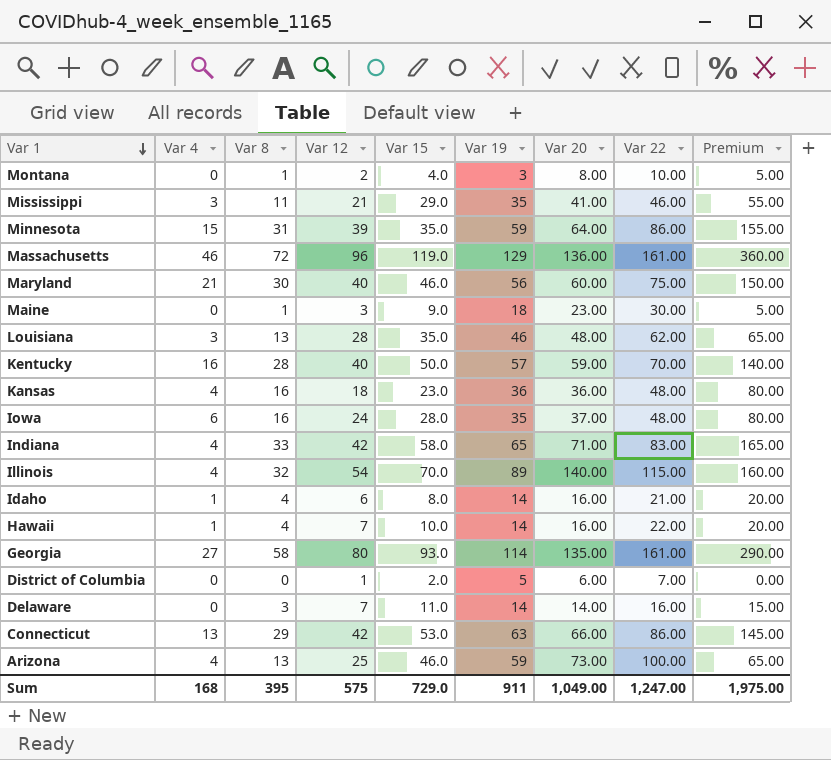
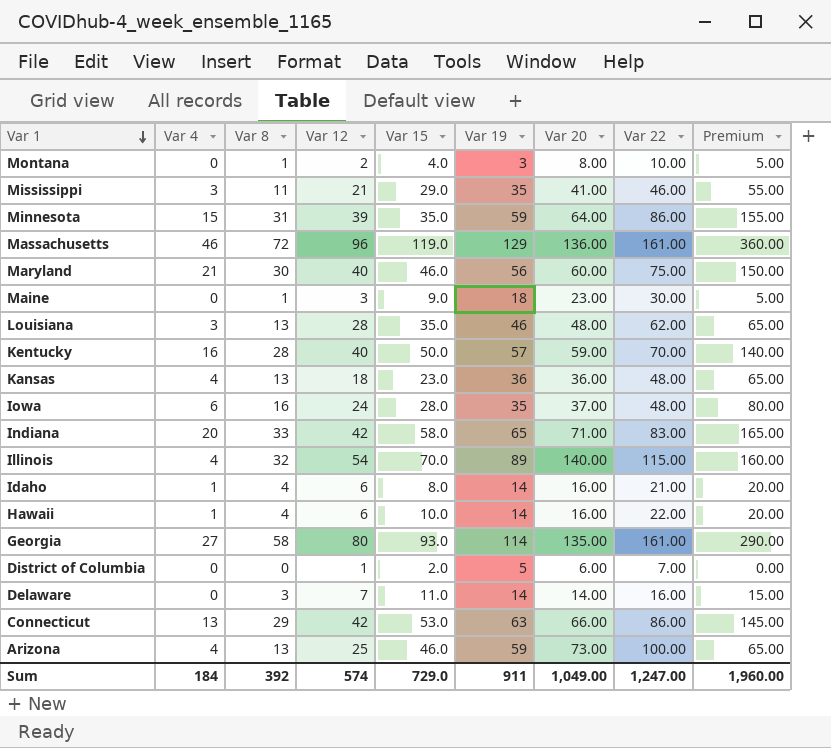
Kansas | Var 8: 16 -> 13
Kansas | Premium: 80.00 -> 65.00
Indiana | Var 4: 4 -> 20
Hawaii | Var 12: 7 -> 6
Sum | Var 4: 168 -> 184
Sum | Var 8: 395 -> 392
Sum | Var 12: 575 -> 574
Sum | Premium: 1,975.00 -> 1,960.00

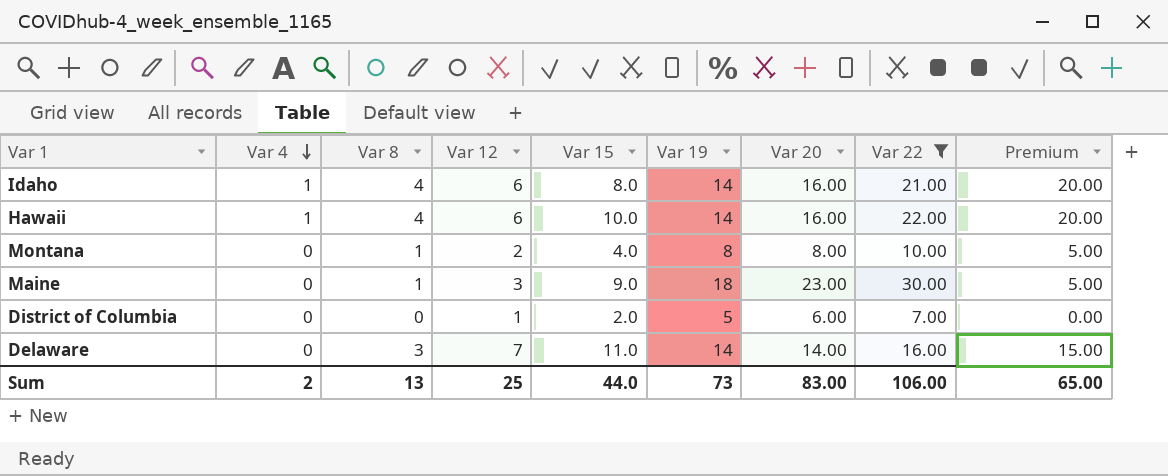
filter: none -> Var 22 <= 30.00
row order: Var 1 descending -> Var 4 descending
Montana | Var 19: 3 -> 8
Sum | Var 4: 184 -> 2
Sum | Var 8: 392 -> 13
Sum | Var 12: 574 -> 25
Sum | Var 15: 729.0 -> 44.0
Sum | Var 19: 911 -> 73
Sum | Var 20: 1,049.00 -> 83.00
Sum | Var 22: 1,247.00 -> 106.00
Sum | Premium: 1,960.00 -> 65.00

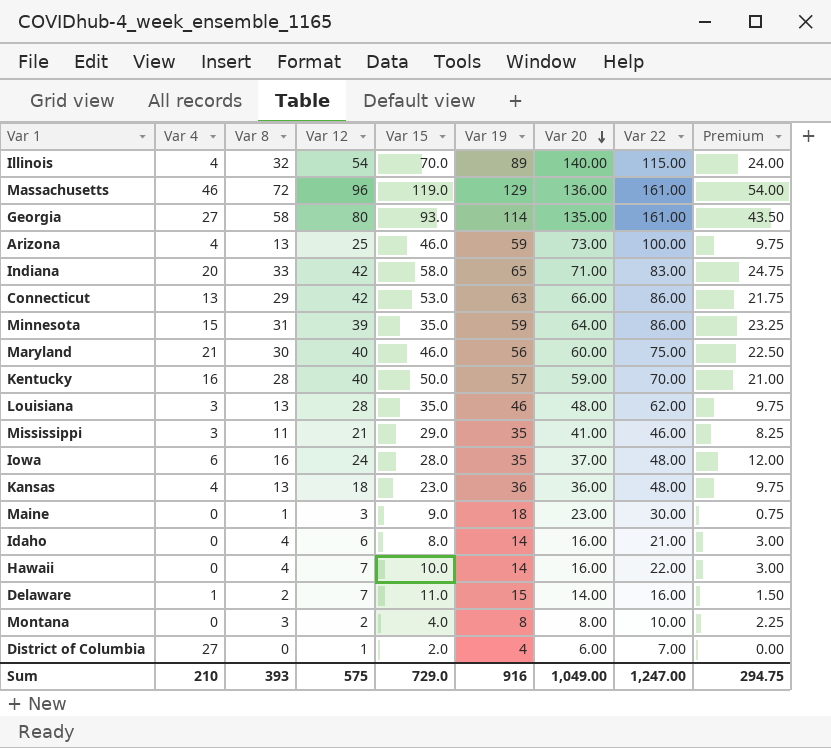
filter: Var 22 <= 30.00 -> none
row order: Var 4 descending -> Var 20 descending
column Premium | formula: [Var 8] * 5 -> [Var 8] * 0.75
Idaho | Var 4: 1 -> 0
Hawaii | Var 4: 1 -> 0
Hawaii | Var 12: 6 -> 7
Delaware | Var 4: 0 -> 1
Delaware | Var 8: 3 -> 2
Delaware | Var 19: 14 -> 15
Montana | Var 8: 1 -> 3
District of Columbia | Var 4: 0 -> 27
District of Columbia | Var 19: 5 -> 4
Sum | Var 4: 2 -> 210
Sum | Var 8: 13 -> 393
Sum | Var 12: 25 -> 575
Sum | Var 15: 44.0 -> 729.0
Sum | Var 19: 73 -> 916
Sum | Var 20: 83.00 -> 1,049.00
Sum | Var 22: 106.00 -> 1,247.00
Sum | Premium: 65.00 -> 294.75

